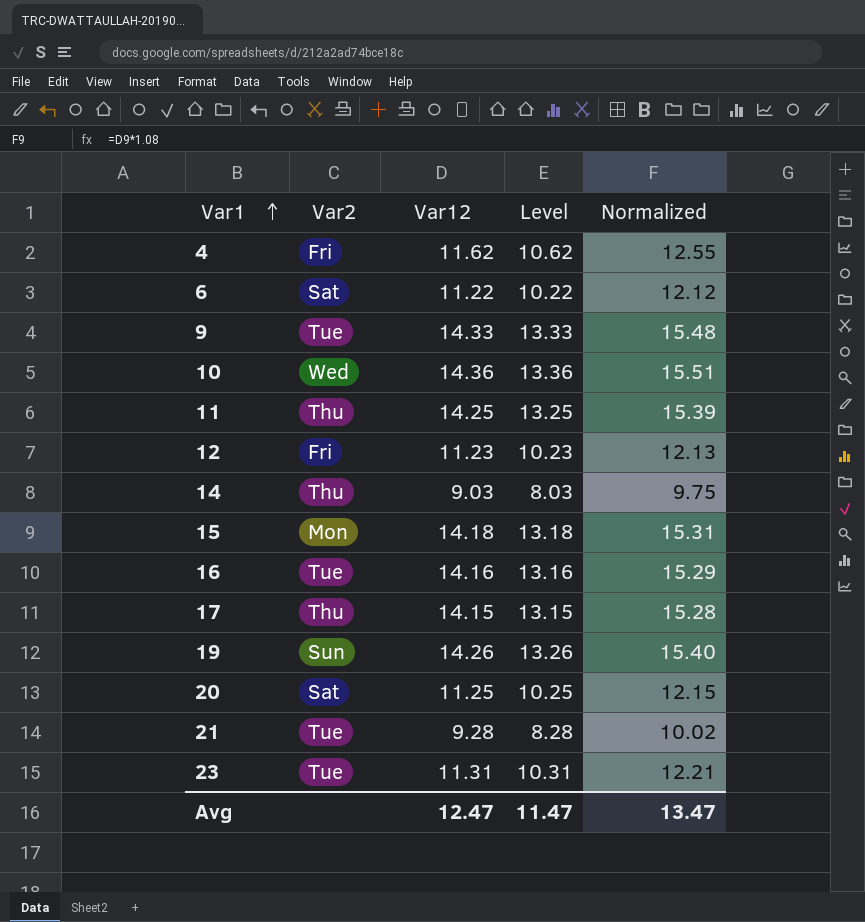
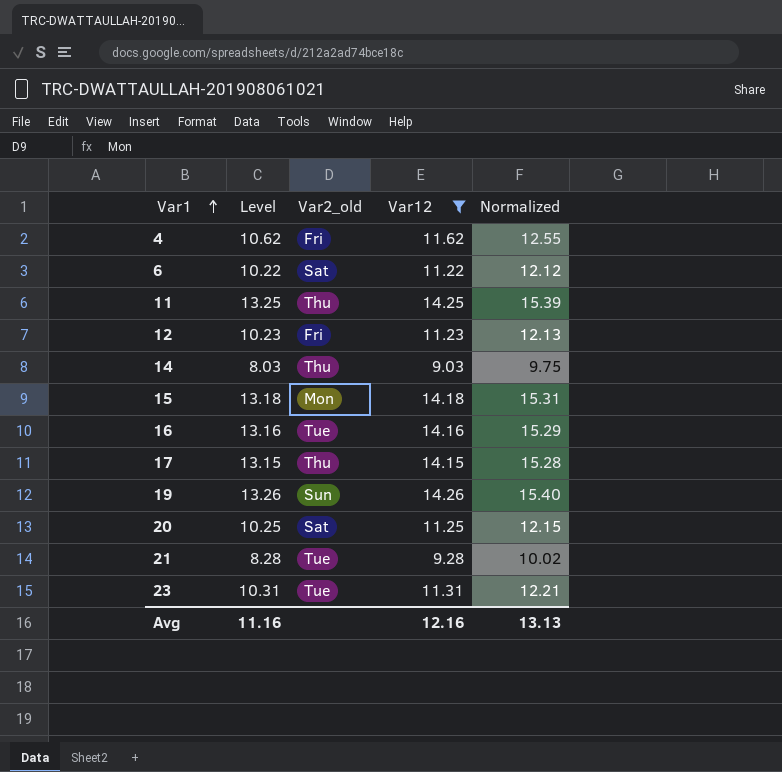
filter: none -> Var12 <= 14.26
column Level | position: 4 -> 2
column name: Var2 -> Var2_old
Avg | Level: 11.47 -> 11.16
Avg | Var12: 12.47 -> 12.16
Avg | Normalized: 13.47 -> 13.13

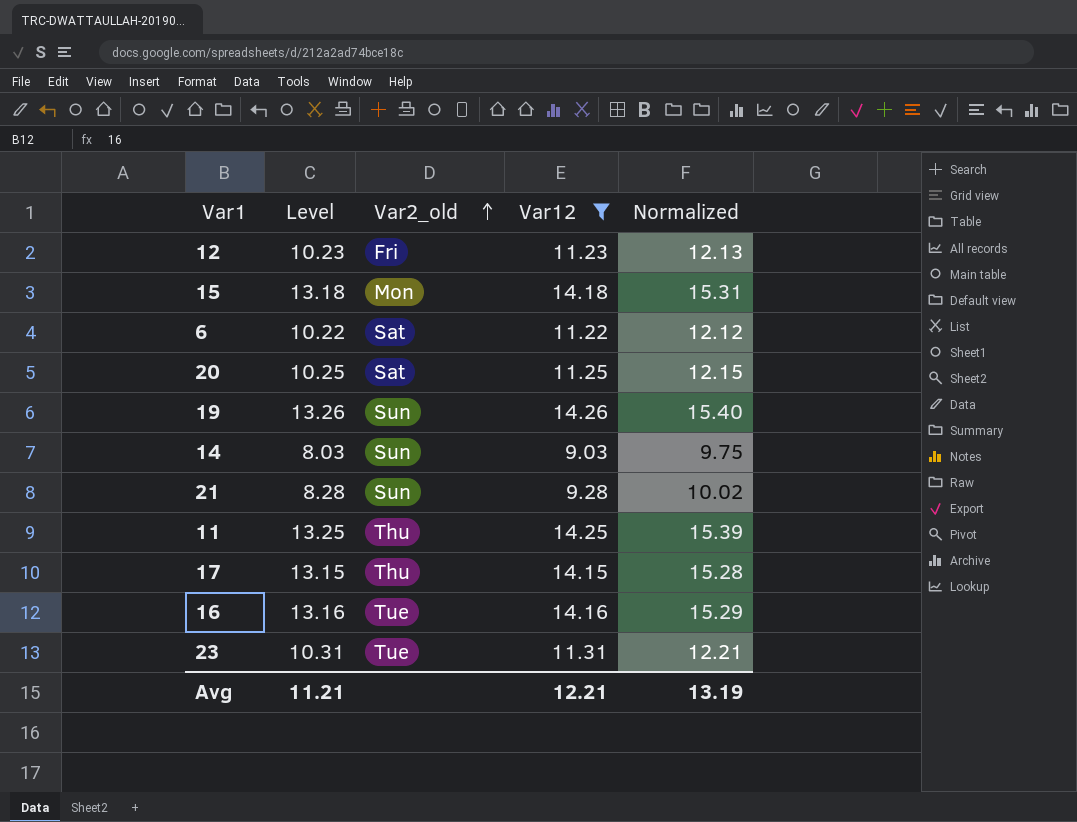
row order: Var1 ascending -> Var2_old ascending
row 4: 10.62 | Fri | 11.62 | 12.55 -> none
14 | Var2_old: Thu -> Sun
21 | Var2_old: Tue -> Sun
Avg | Level: 11.16 -> 11.21
Avg | Var12: 12.16 -> 12.21
Avg | Normalized: 13.13 -> 13.19

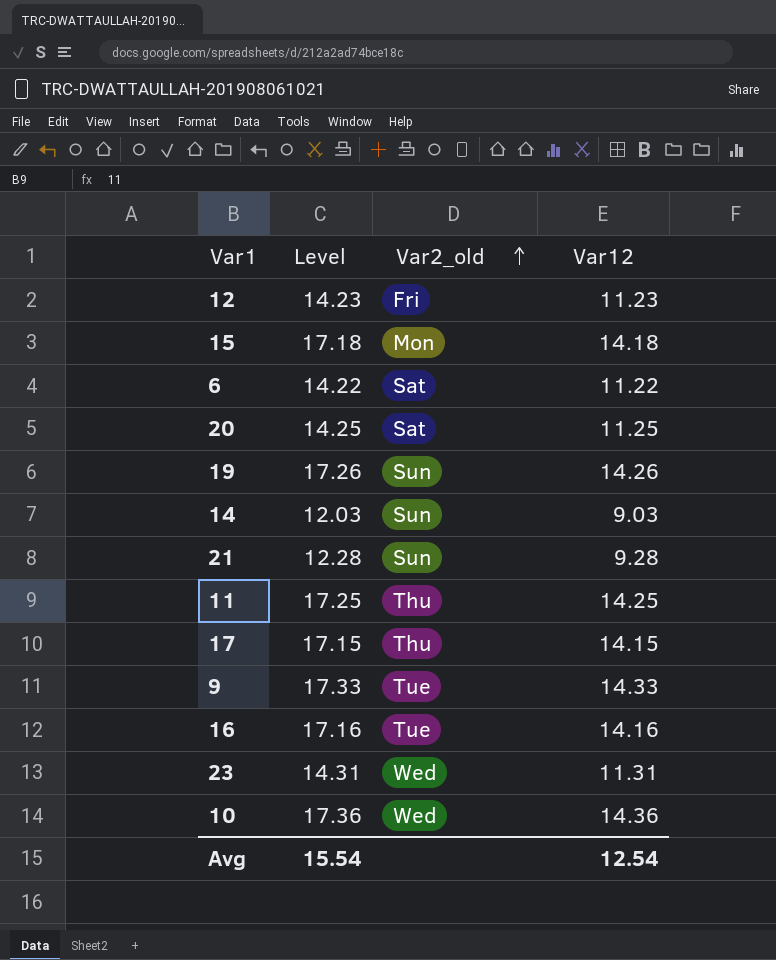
filter: Var12 <= 14.26 -> none
column Normalized | formula: [Var12] * 1.08 -> none
column Level | formula: [Var12] - 1 -> [Var12] + 3
23 | Var2_old: Tue -> Wed
Avg | Level: 11.21 -> 15.54
Avg | Var12: 12.21 -> 12.54

